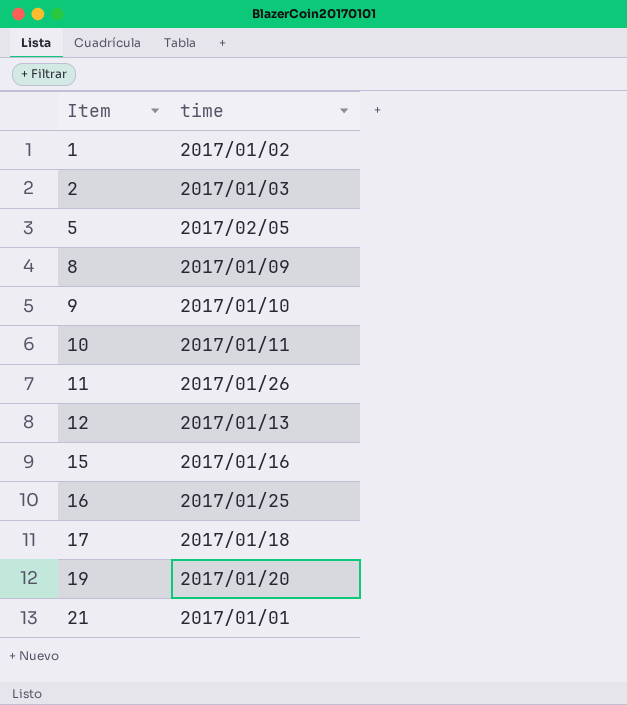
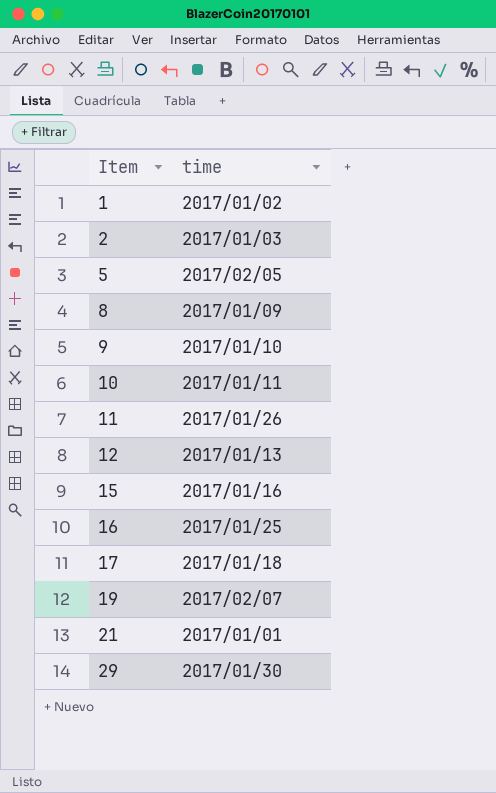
19 | time: 2017/01/20 -> 2017/02/07
row 29: none -> 2017/01/30

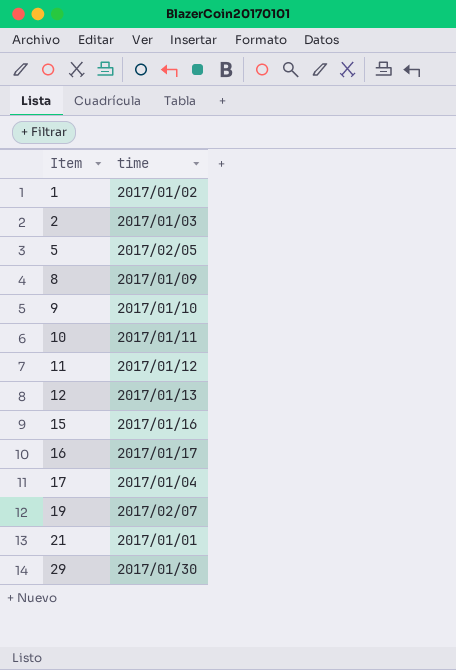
11 | time: 2017/01/26 -> 2017/01/12
16 | time: 2017/01/25 -> 2017/01/17
17 | time: 2017/01/18 -> 2017/01/04

